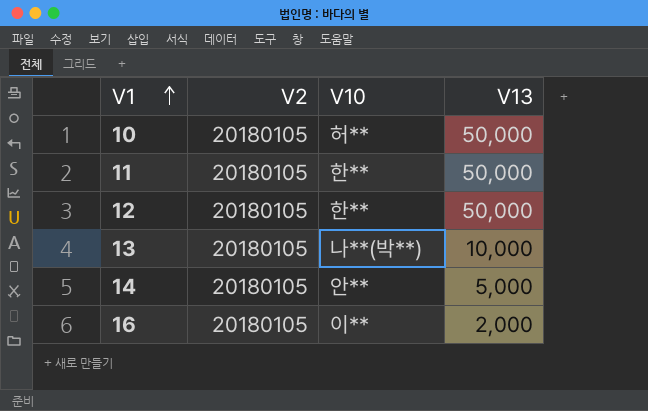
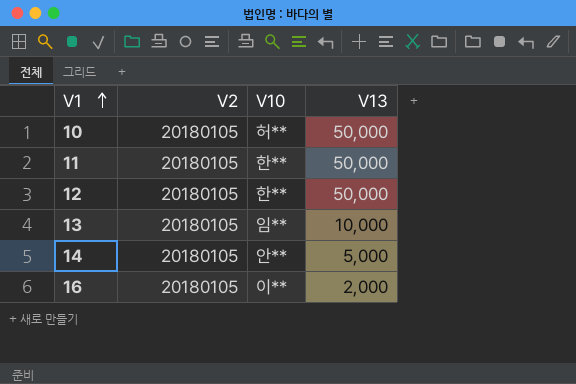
13 | V10: 나**(박**) -> 임**

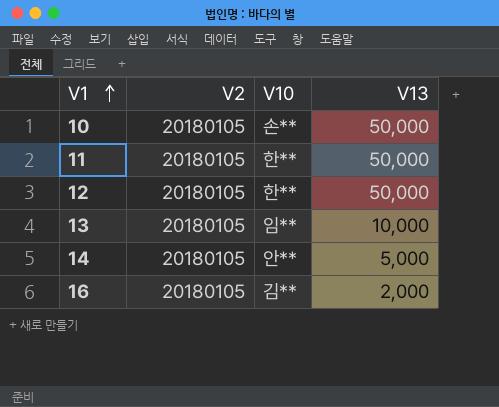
10 | V10: 허** -> 손**
16 | V10: 이** -> 김**

